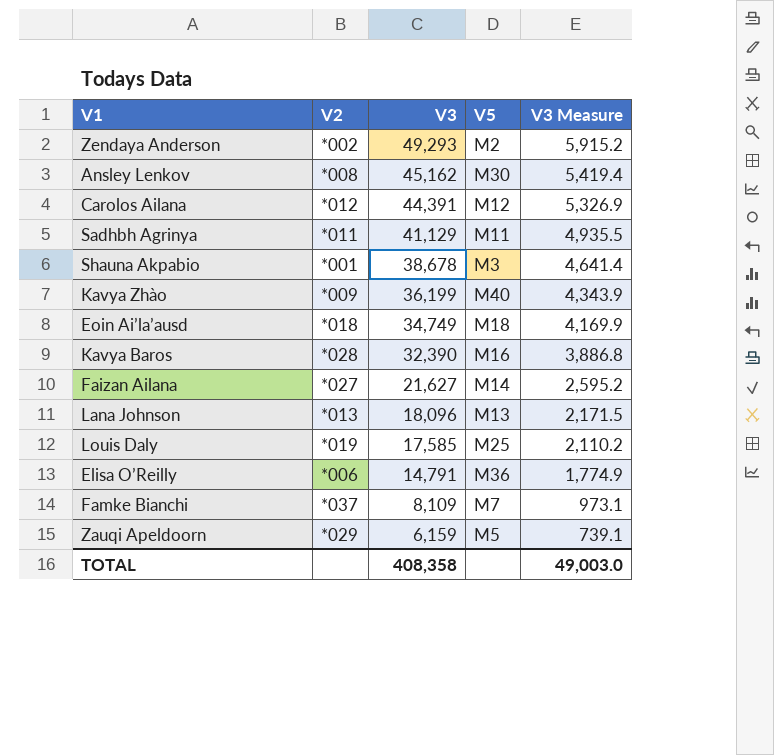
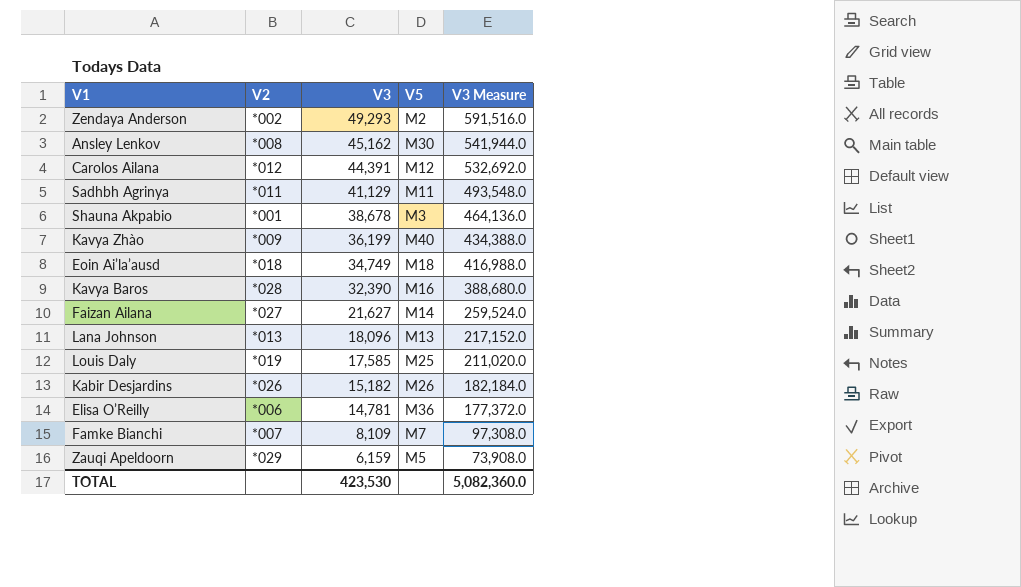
column V3 Measure | formula: [V3] * 0.12 -> [V3] * 12
row Kabir Desjardins: none -> *026 | 15,182 | M26 | 182,184.0
Elisa O’Reilly | V3: 14,791 -> 14,781
Famke Bianchi | V2: *037 -> *007
TOTAL | V3: 408,358 -> 423,530
TOTAL | V3 Measure: 49,003.0 -> 5,082,360.0

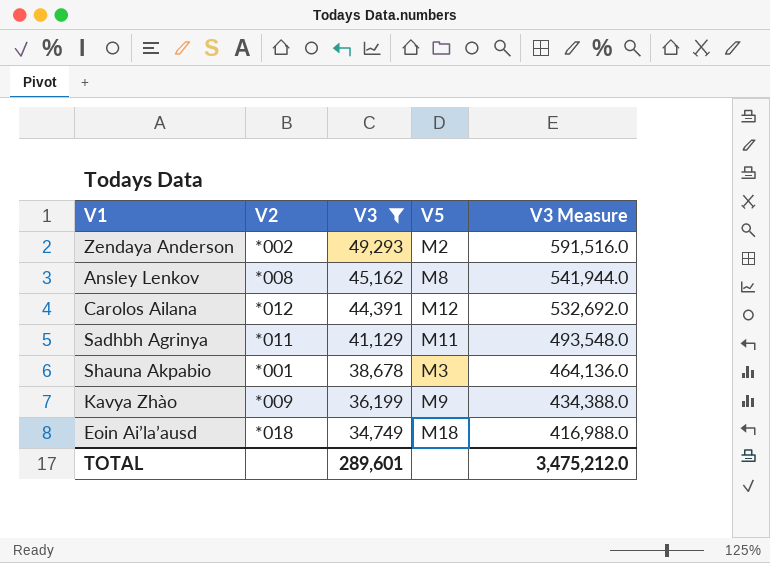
filter: none -> V3 >= 34,749
Ansley Lenkov | V5: M30 -> M8
Kavya Zhào | V5: M40 -> M9
TOTAL | V3: 423,530 -> 289,601
TOTAL | V3 Measure: 5,082,360.0 -> 3,475,212.0

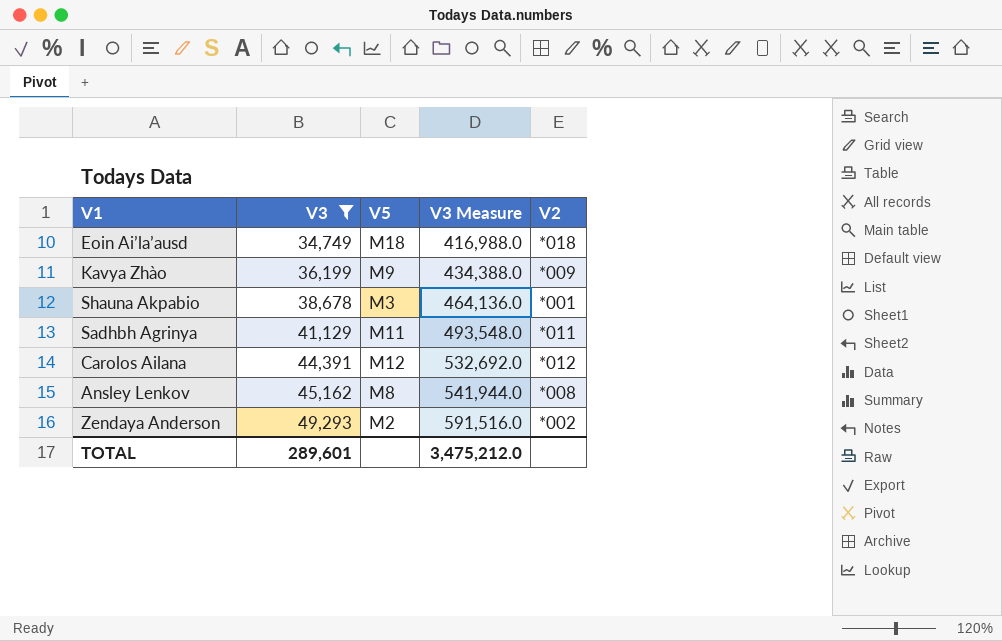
row order: V3 descending -> V3 ascending
column V2 | position: 2 -> 5

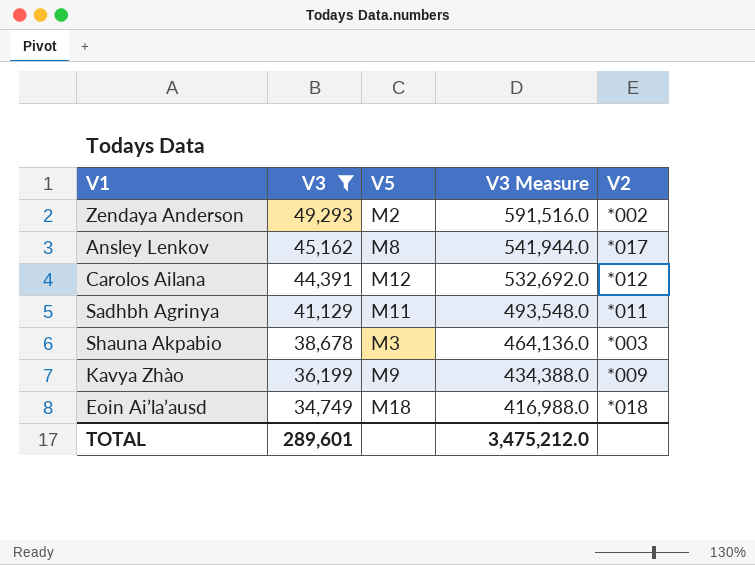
row order: V3 ascending -> V3 descending
Ansley Lenkov | V2: *008 -> *017
Shauna Akpabio | V2: *001 -> *003

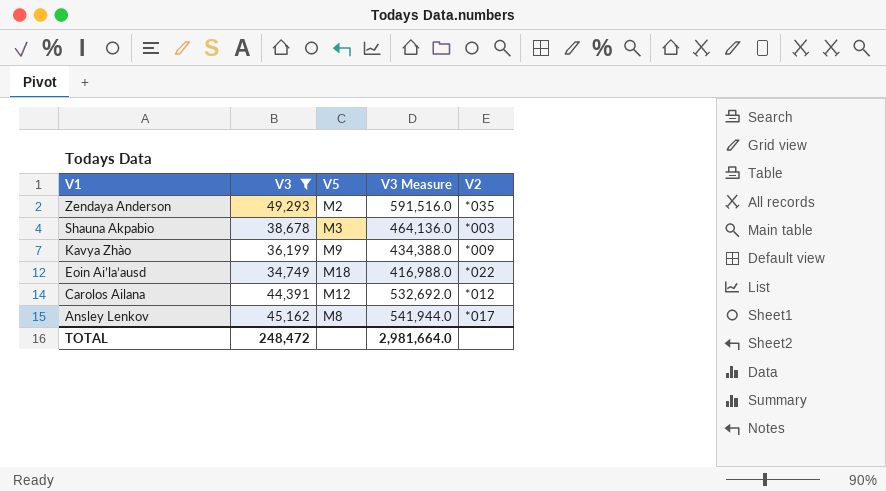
row order: V3 descending -> V1 descending
row Sadhbh Agrinya: 41,129 | M11 | 493,548.0 | *011 -> none
Zendaya Anderson | V2: *002 -> *035
Eoin Ai’la’ausd | V2: *018 -> *022
TOTAL | V3: 289,601 -> 248,472
TOTAL | V3 Measure: 3,475,212.0 -> 2,981,664.0

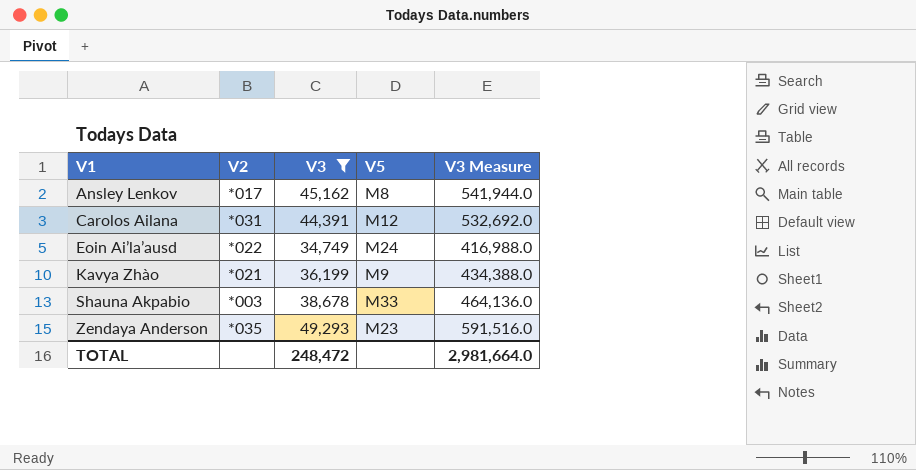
row order: V1 descending -> V1 ascending
column V2 | position: 5 -> 2
Carolos Ailana | V2: *012 -> *031
Eoin Ai’la’ausd | V5: M18 -> M24
Kavya Zhào | V2: *009 -> *021
Shauna Akpabio | V5: M3 -> M33
Zendaya Anderson | V5: M2 -> M23

